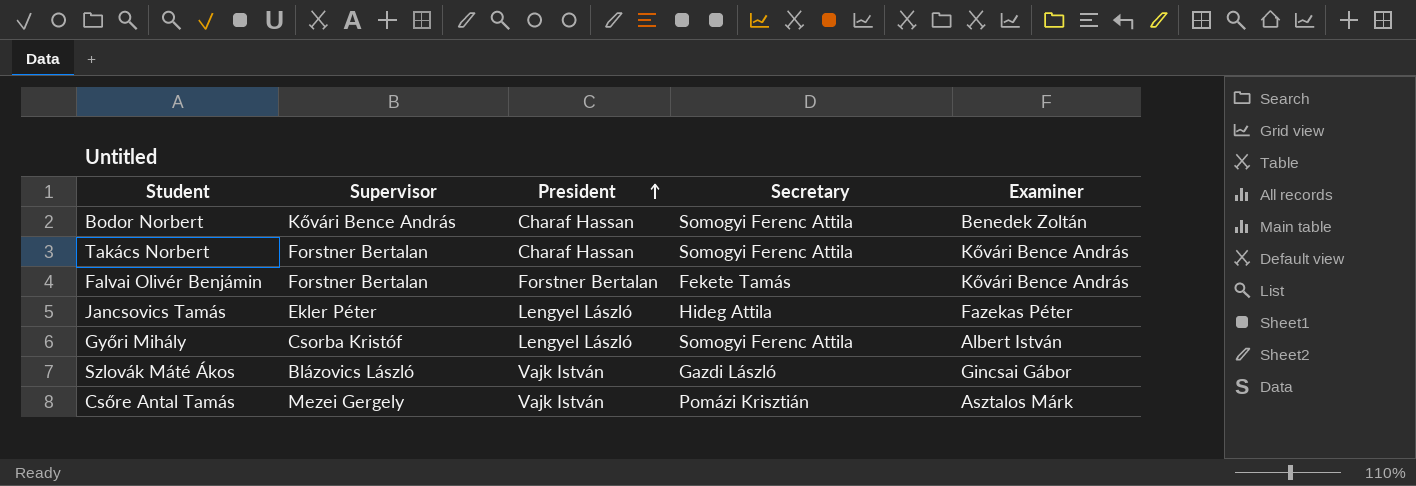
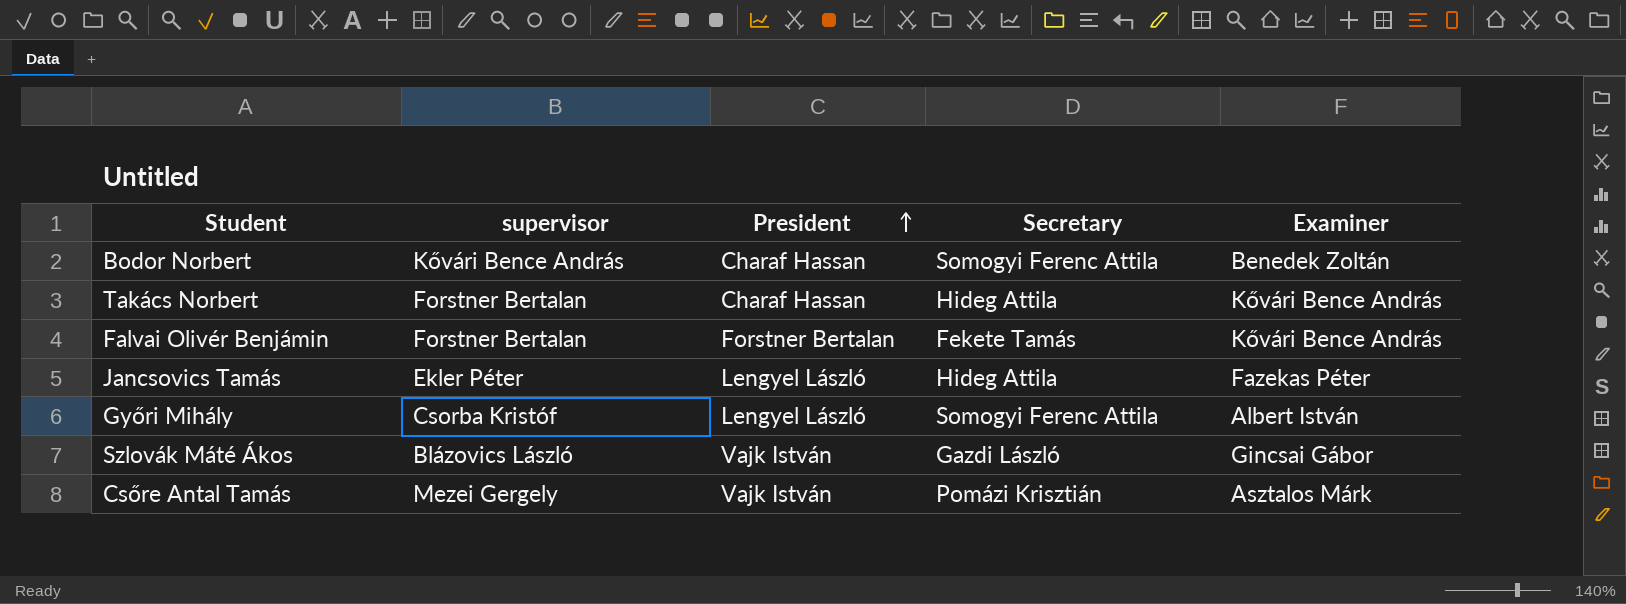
column name: Supervisor -> supervisor
Takács Norbert | Secretary: Somogyi Ferenc Attila -> Hideg Attila

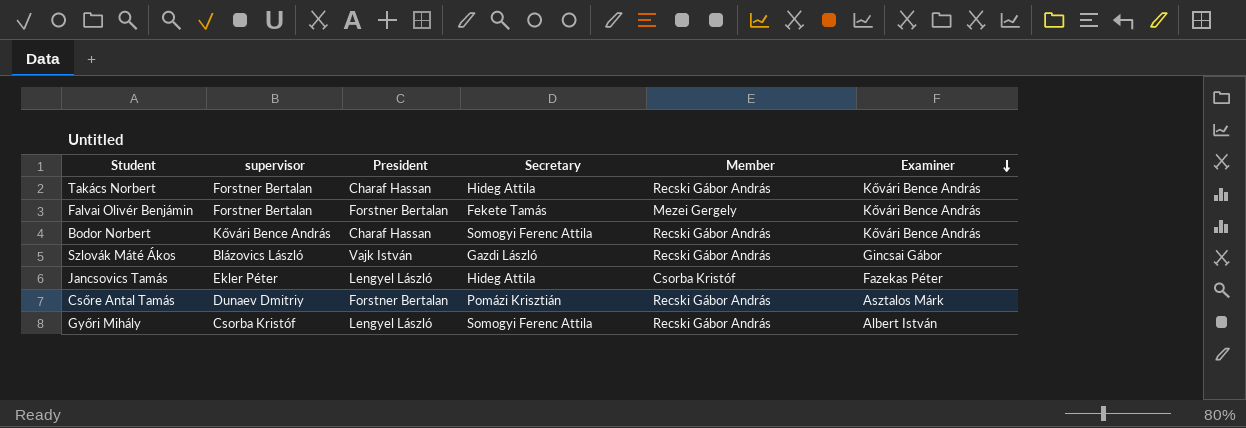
row order: President ascending -> Examiner descending
column Member | position: none -> 5
Bodor Norbert | Examiner: Benedek Zoltán -> Kővári Bence András
Csőre Antal Tamás | supervisor: Mezei Gergely -> Dunaev Dmitriy
Csőre Antal Tamás | President: Vajk István -> Forstner Bertalan

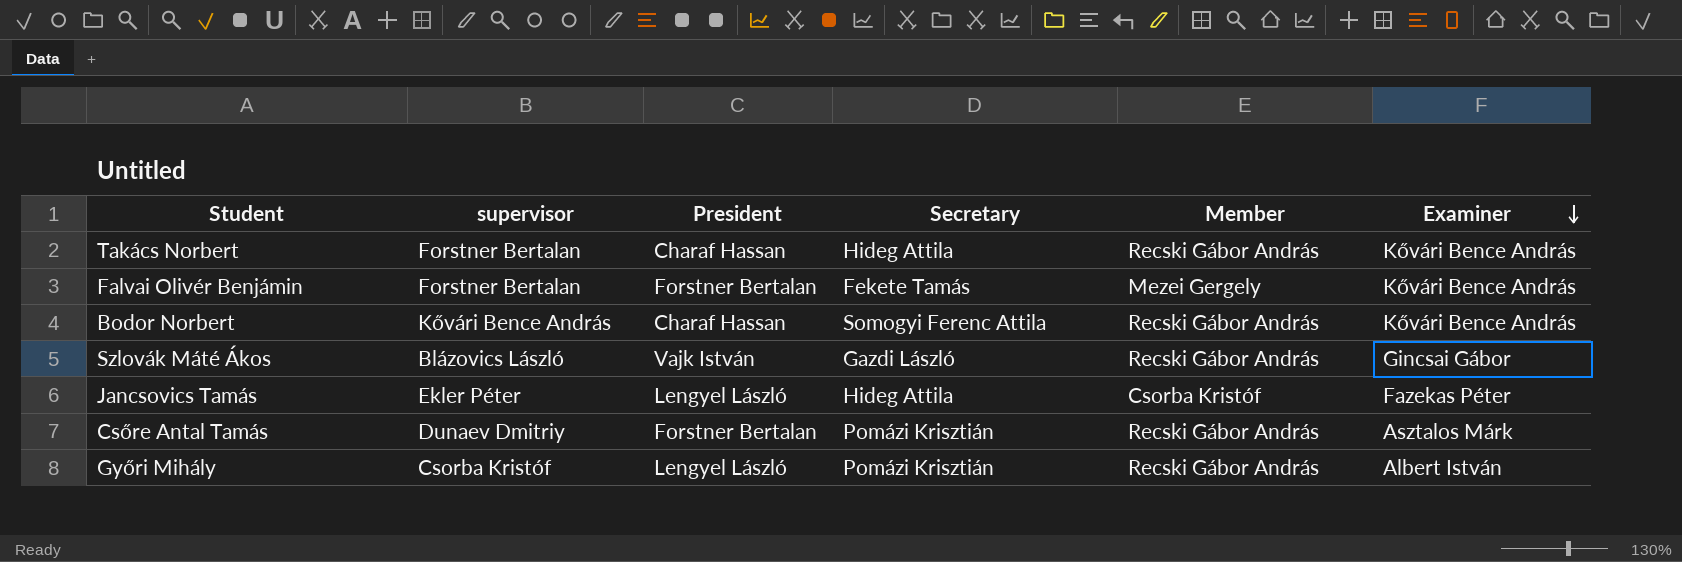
Győri Mihály | Secretary: Somogyi Ferenc Attila -> Pomázi Krisztián

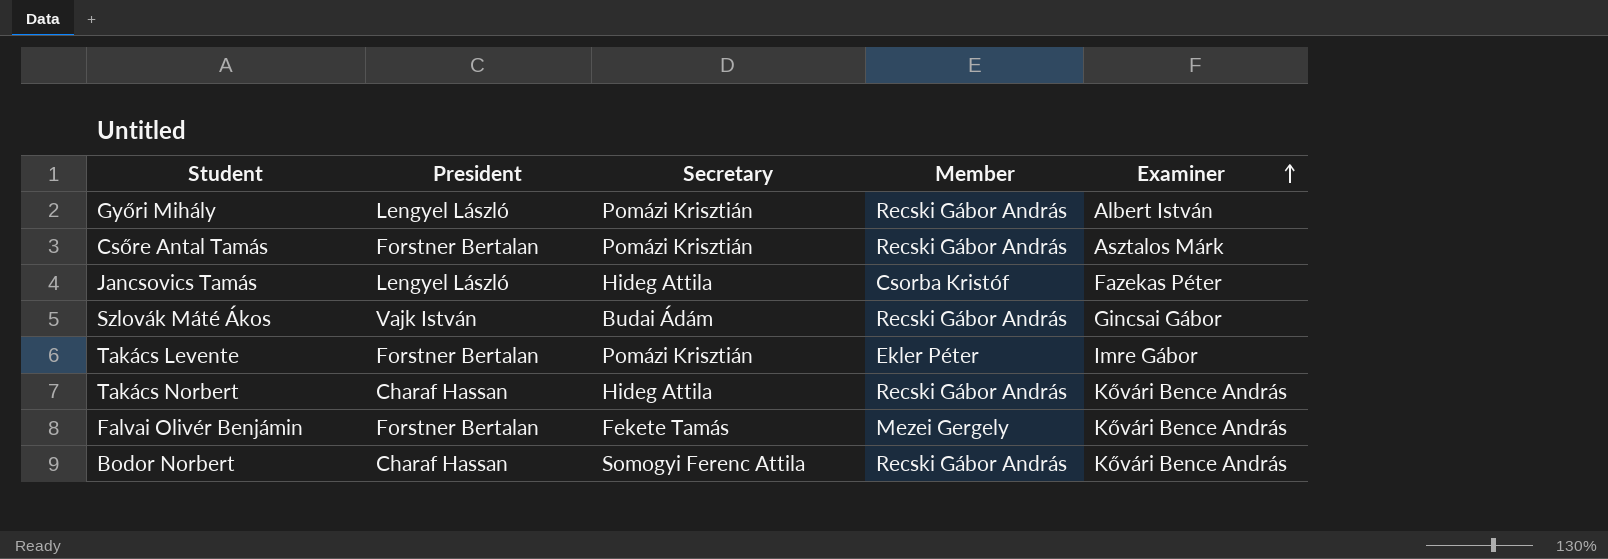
row order: Examiner descending -> Examiner ascending
column supervisor | position: 2 -> none
Szlovák Máté Ákos | Secretary: Gazdi László -> Budai Ádám
row Takács Levente: none -> Forstner Bertalan | Pomázi Krisztián | Ekler Péter | Imre Gábor

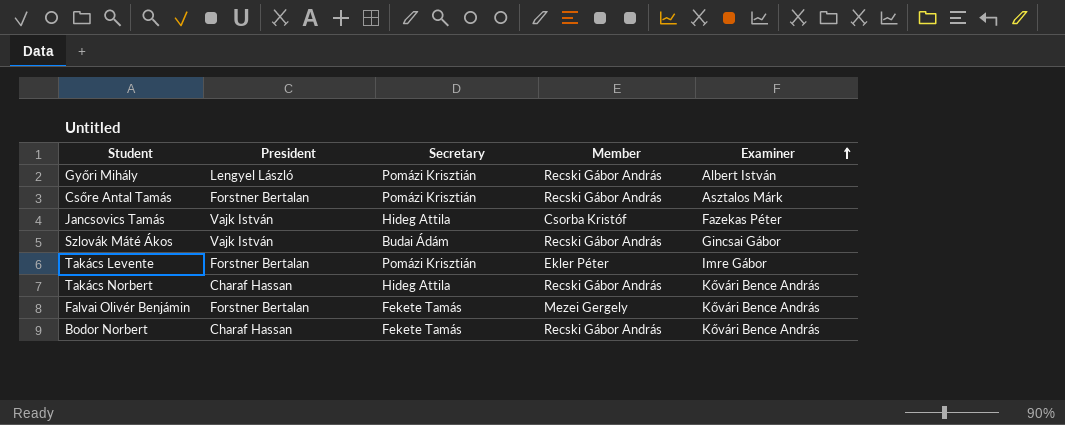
Jancsovics Tamás | President: Lengyel László -> Vajk István
Bodor Norbert | Secretary: Somogyi Ferenc Attila -> Fekete Tamás

